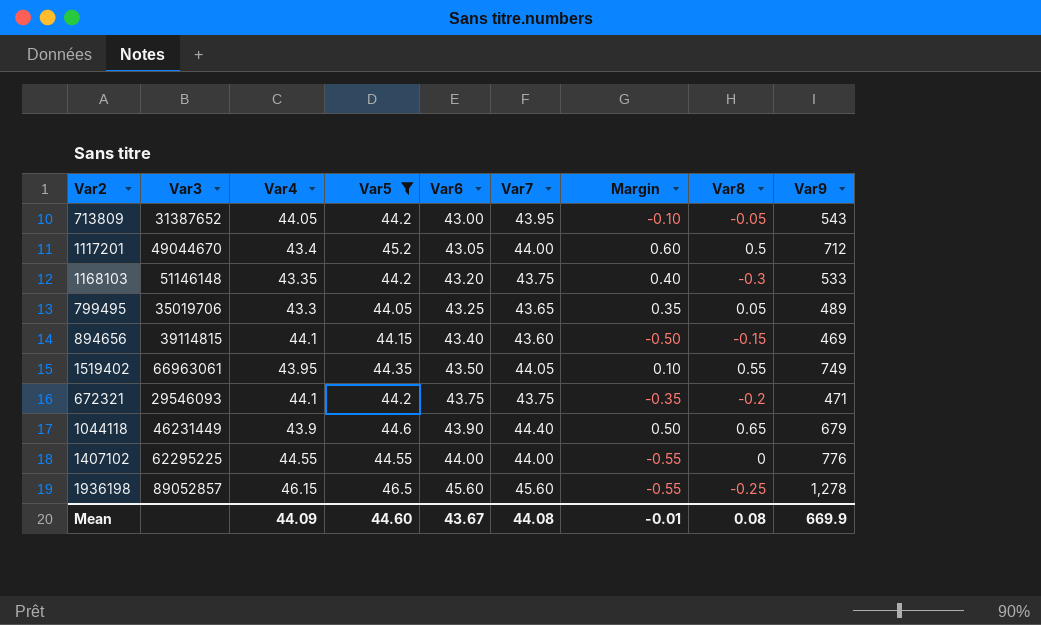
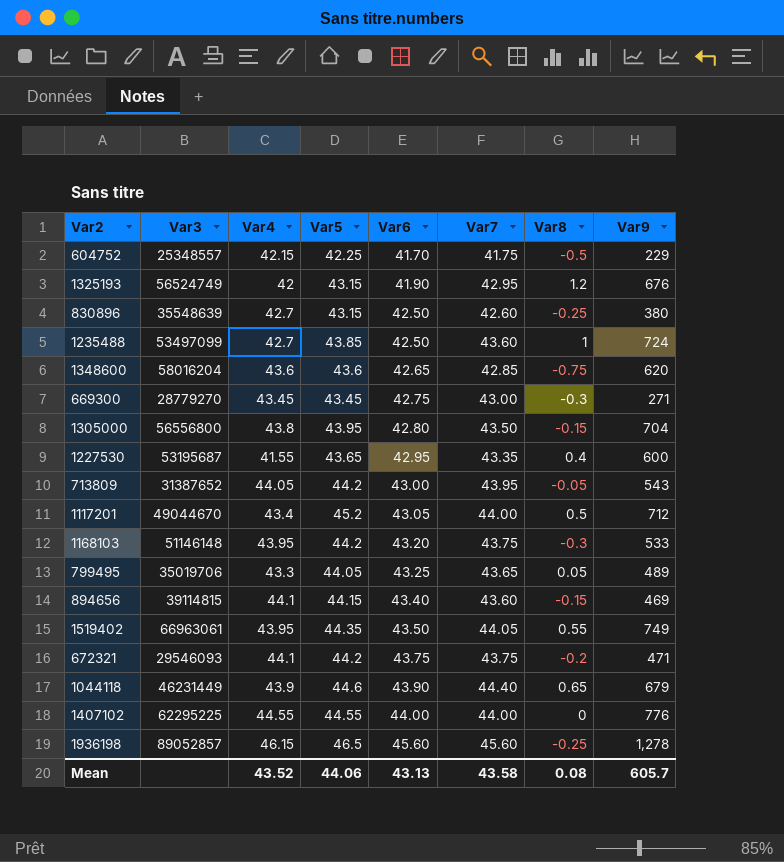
filter: Var5 >= 44.05 -> none
column Margin | formula: [Var7] - [Var4] -> none
1168103 | Var4: 43.35 -> 43.95
Mean | Var4: 44.09 -> 43.52
Mean | Var5: 44.60 -> 44.06
Mean | Var6: 43.67 -> 43.13
Mean | Var7: 44.08 -> 43.58
Mean | Var9: 669.9 -> 605.7

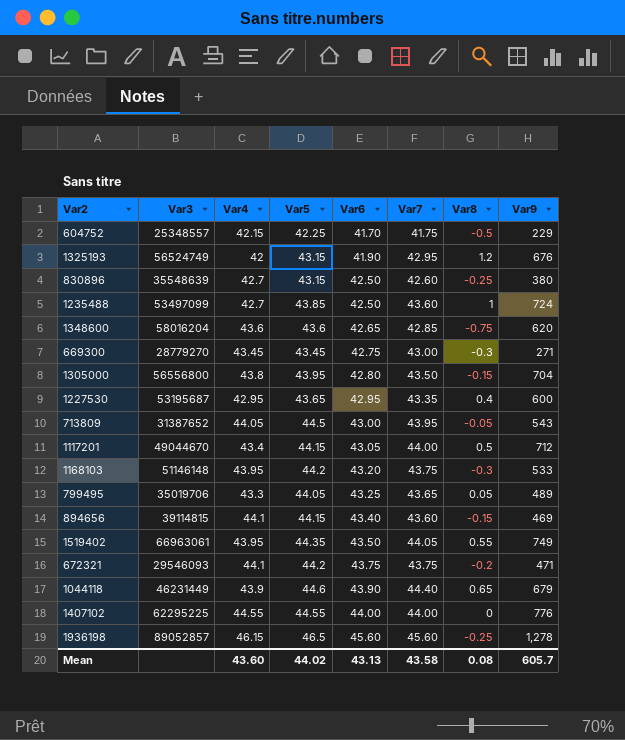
1227530 | Var4: 41.55 -> 42.95
713809 | Var5: 44.2 -> 44.5
1117201 | Var5: 45.2 -> 44.15
Mean | Var4: 43.52 -> 43.60
Mean | Var5: 44.06 -> 44.02

